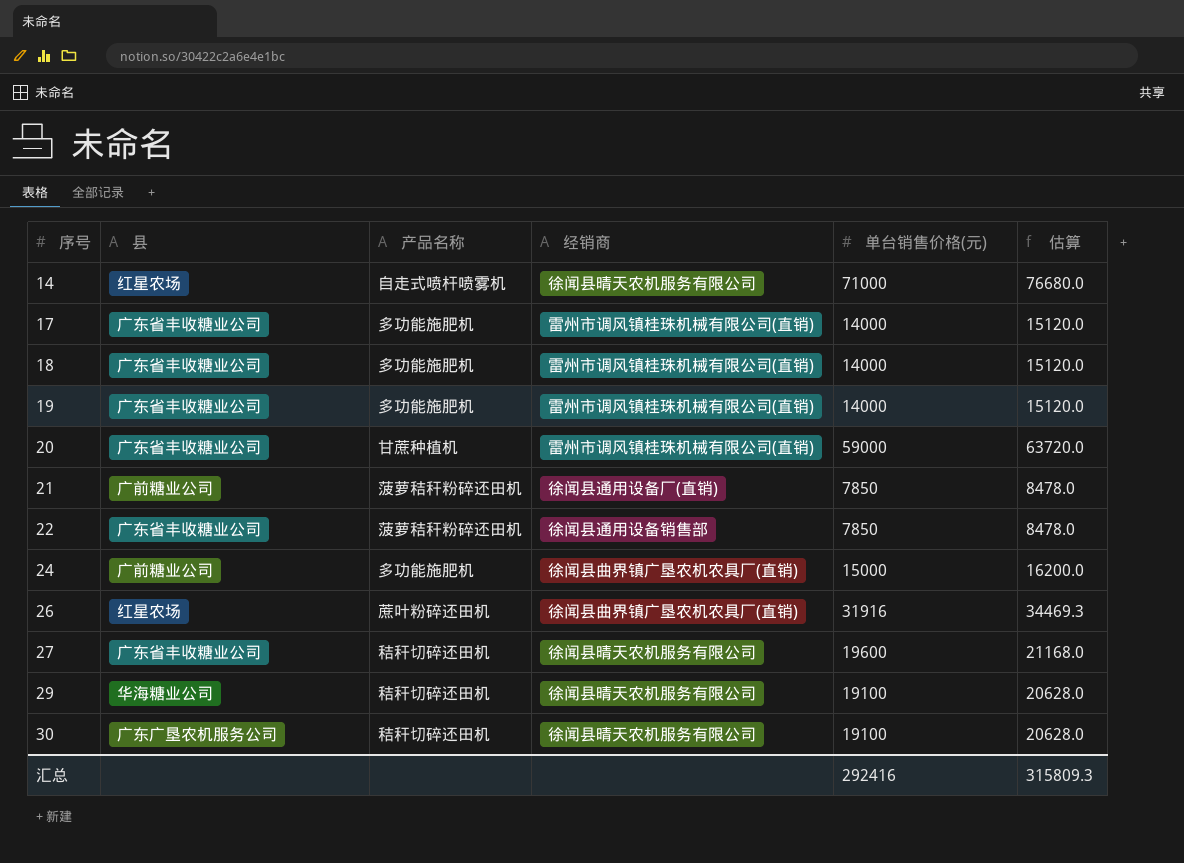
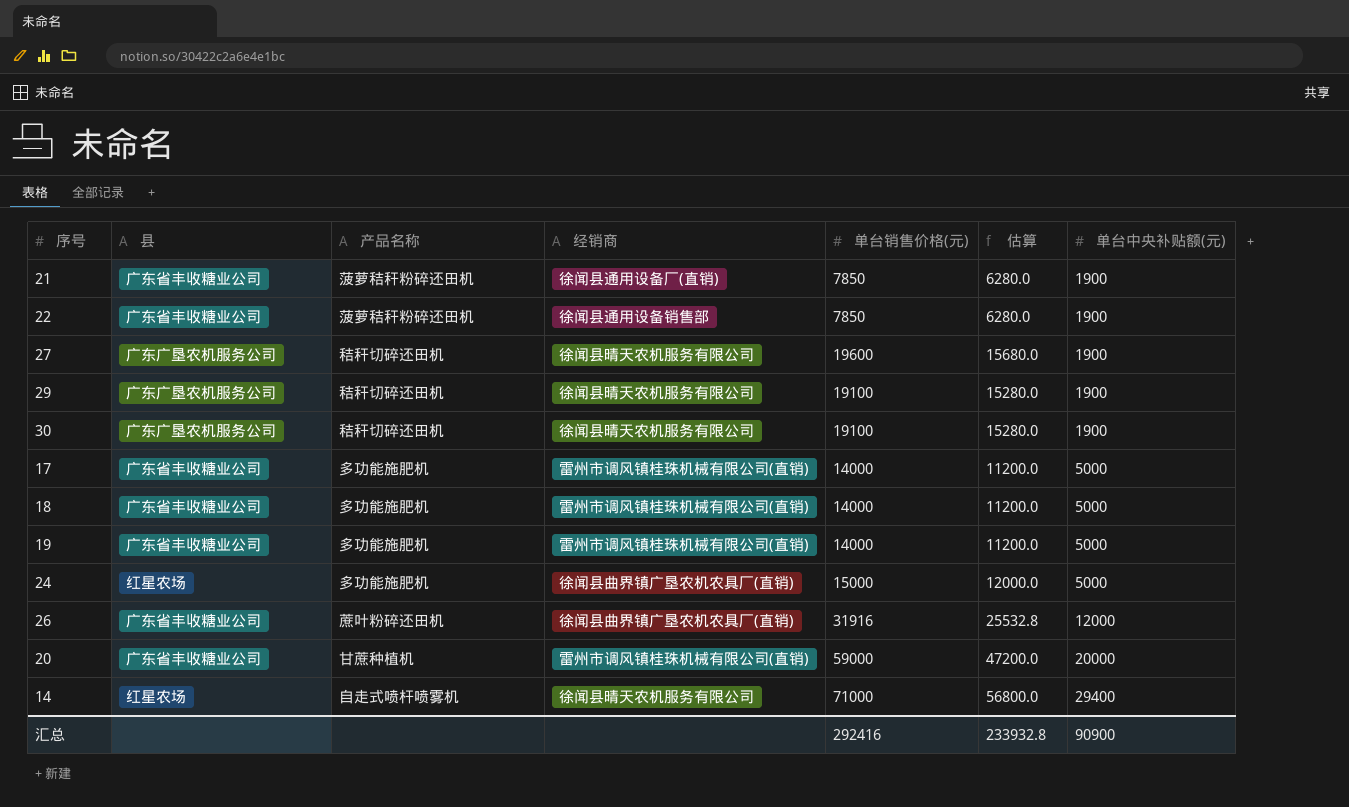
row order: 序号 ascending -> 单台中央补贴额(元) ascending
column 估算 | formula: [单台销售价格(元)] * 1.08 -> [单台销售价格(元)] * 0.8
column 单台中央补贴额(元) | position: none -> 7
21 | 县: 广前糖业公司 -> 广东省丰收糖业公司
27 | 县: 广东省丰收糖业公司 -> 广东广垦农机服务公司
29 | 县: 华海糖业公司 -> 广东广垦农机服务公司
24 | 县: 广前糖业公司 -> 红星农场
26 | 县: 红星农场 -> 广东省丰收糖业公司
汇总 | 估算: 315809.3 -> 233932.8

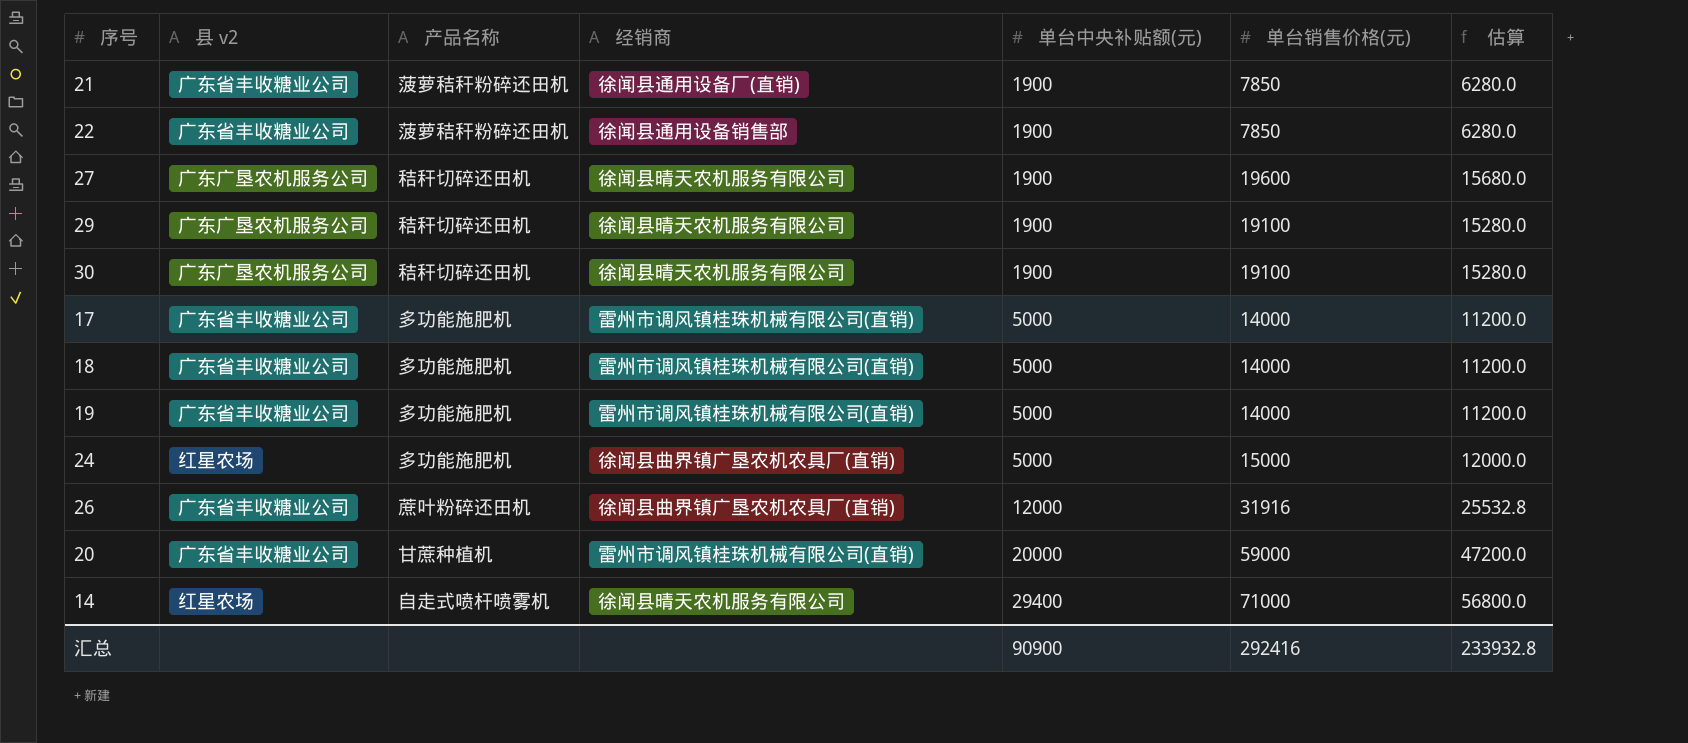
column name: 县 -> 县 v2
column 单台中央补贴额(元) | position: 7 -> 5

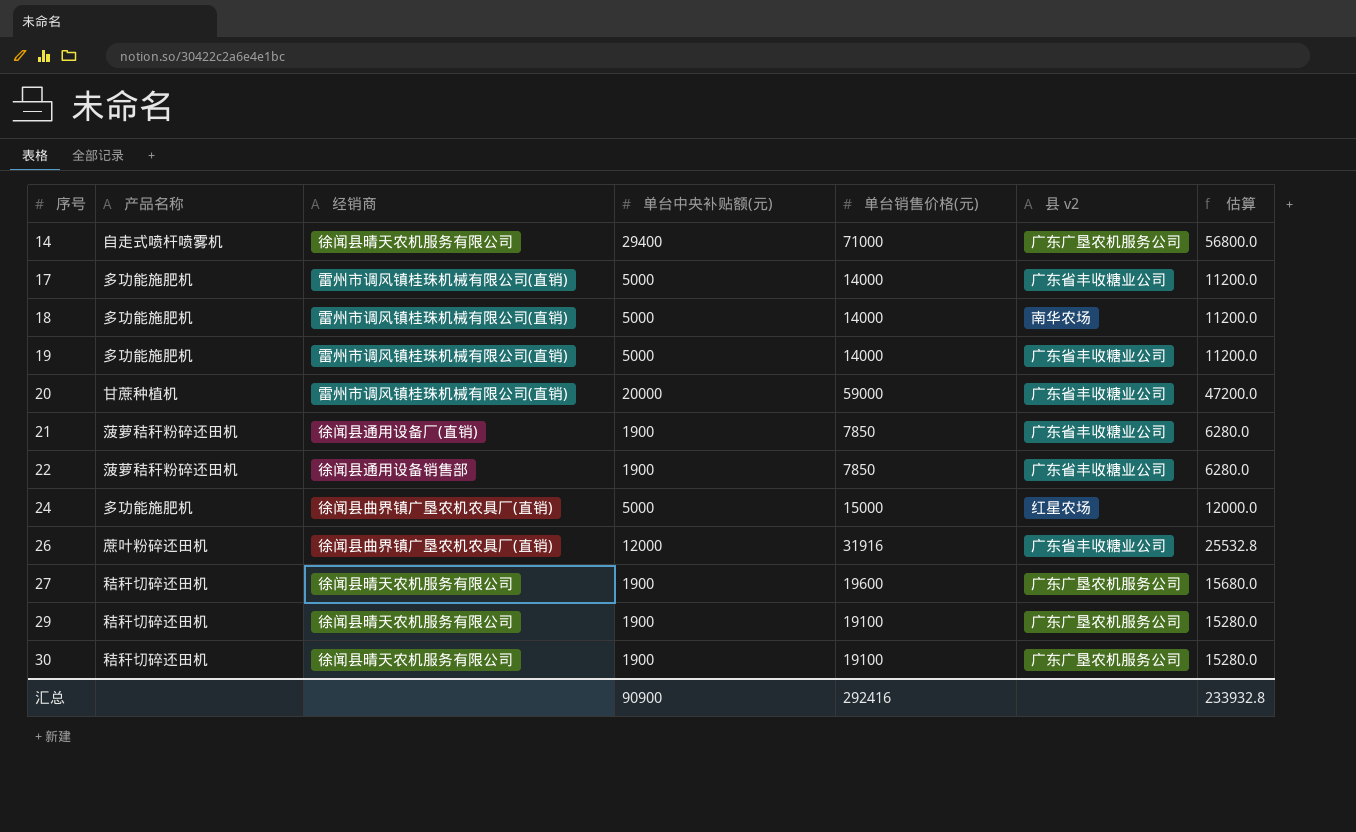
row order: 单台中央补贴额(元) ascending -> 序号 ascending
column 县 v2 | position: 2 -> 6
14 | 县 v2: 红星农场 -> 广东广垦农机服务公司
18 | 县 v2: 广东省丰收糖业公司 -> 南华农场

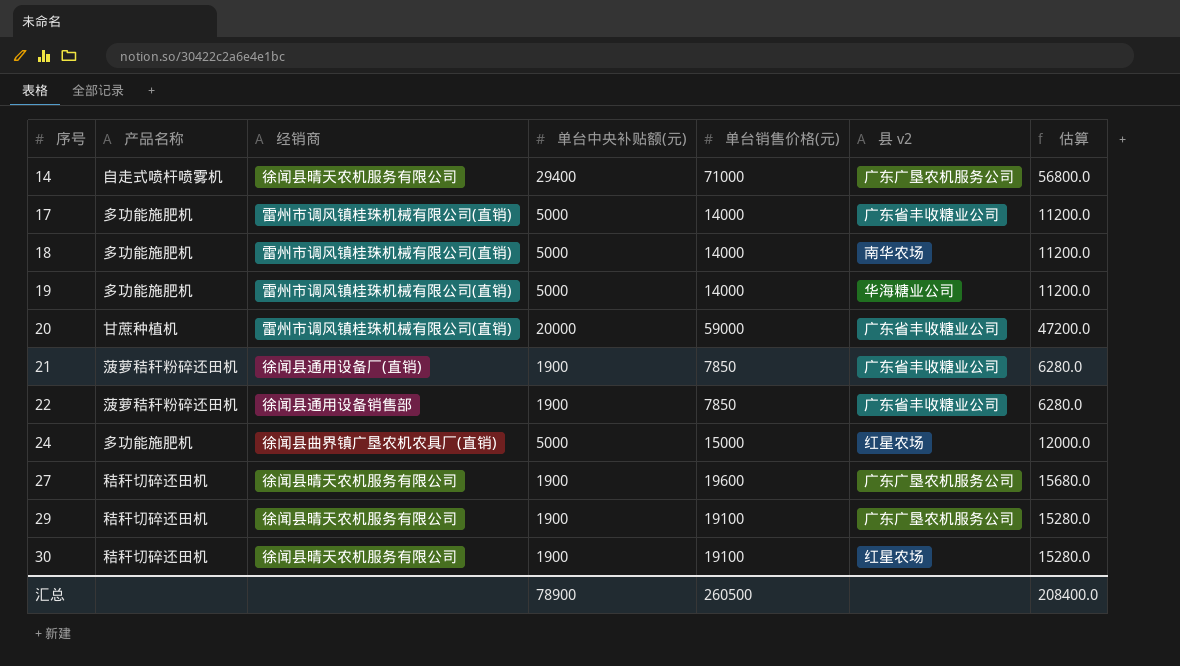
row 26: 蔗叶粉碎还田机 | 徐闻县曲界镇广垦农机农具厂(直销) | 12000 | 31916 | 广东省丰收糖业公司 | 25532.8 -> none
19 | 县 v2: 广东省丰收糖业公司 -> 华海糖业公司
30 | 县 v2: 广东广垦农机服务公司 -> 红星农场
汇总 | 单台中央补贴额(元): 90900 -> 78900
汇总 | 单台销售价格(元): 292416 -> 260500
汇总 | 估算: 233932.8 -> 208400.0

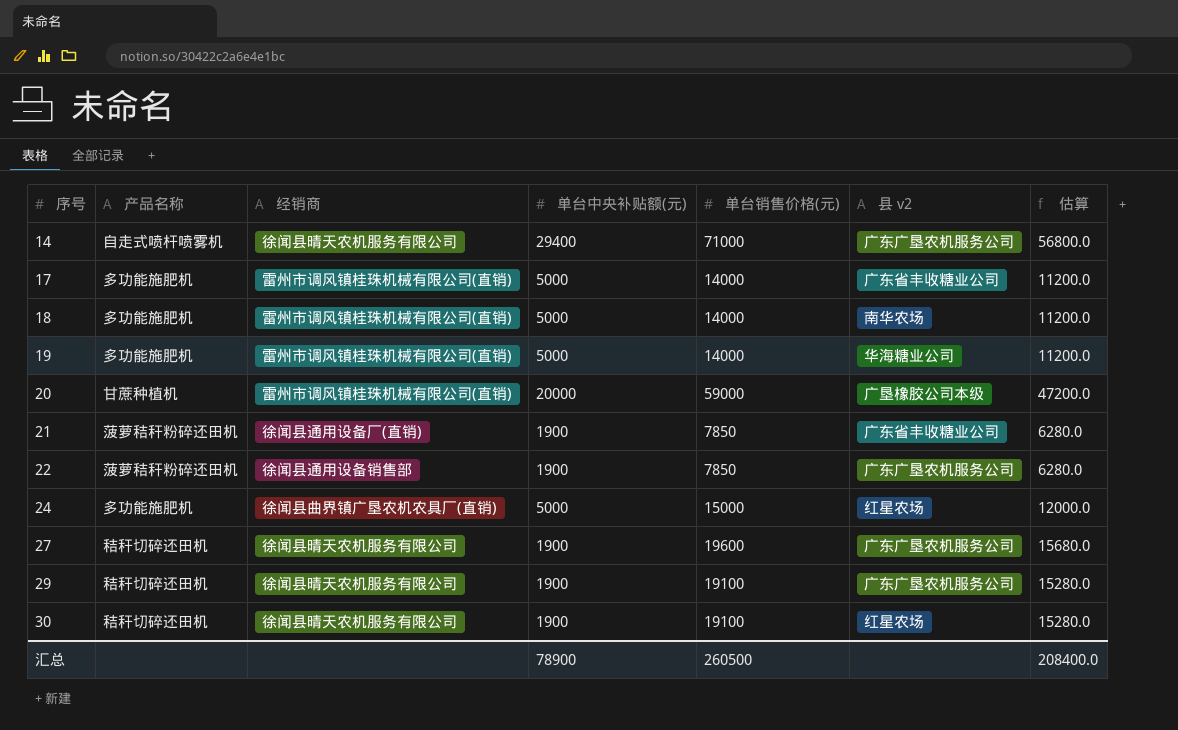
20 | 县 v2: 广东省丰收糖业公司 -> 广垦橡胶公司本级
22 | 县 v2: 广东省丰收糖业公司 -> 广东广垦农机服务公司

